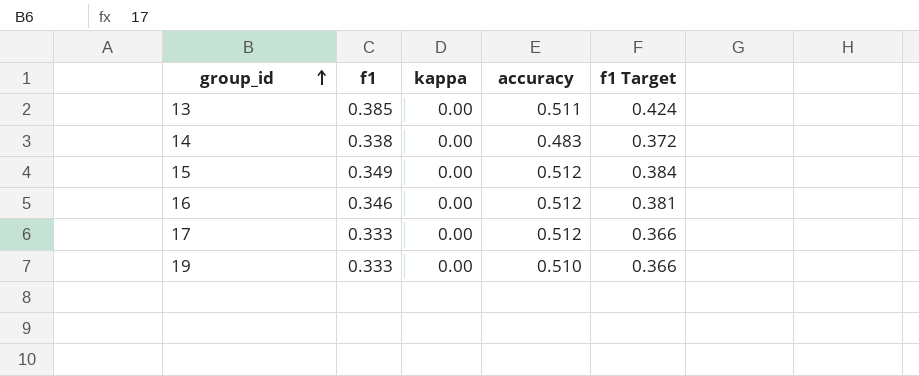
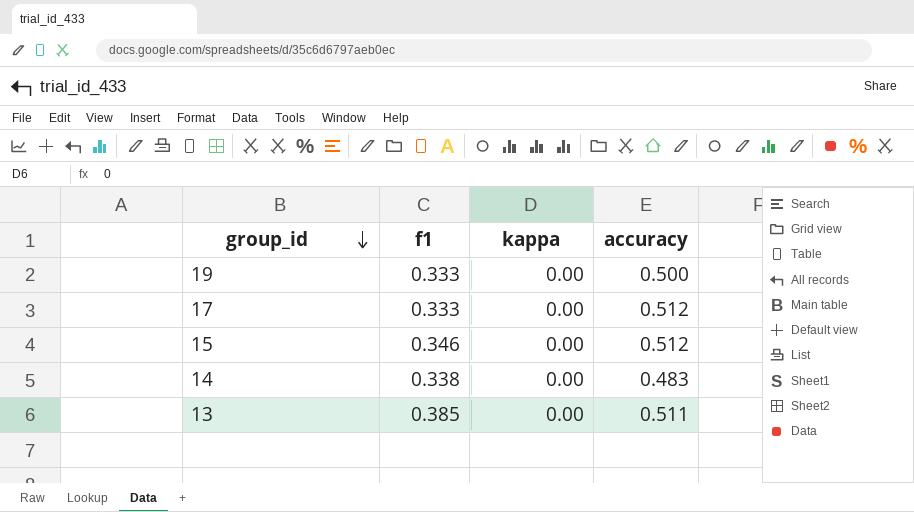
row order: group_id ascending -> group_id descending
column f1 Target | formula: [f1] * 1.1 -> none
row 16: 0.346 | 0.00 | 0.512 | 0.381 -> none
19 | accuracy: 0.510 -> 0.500
15 | f1: 0.349 -> 0.346

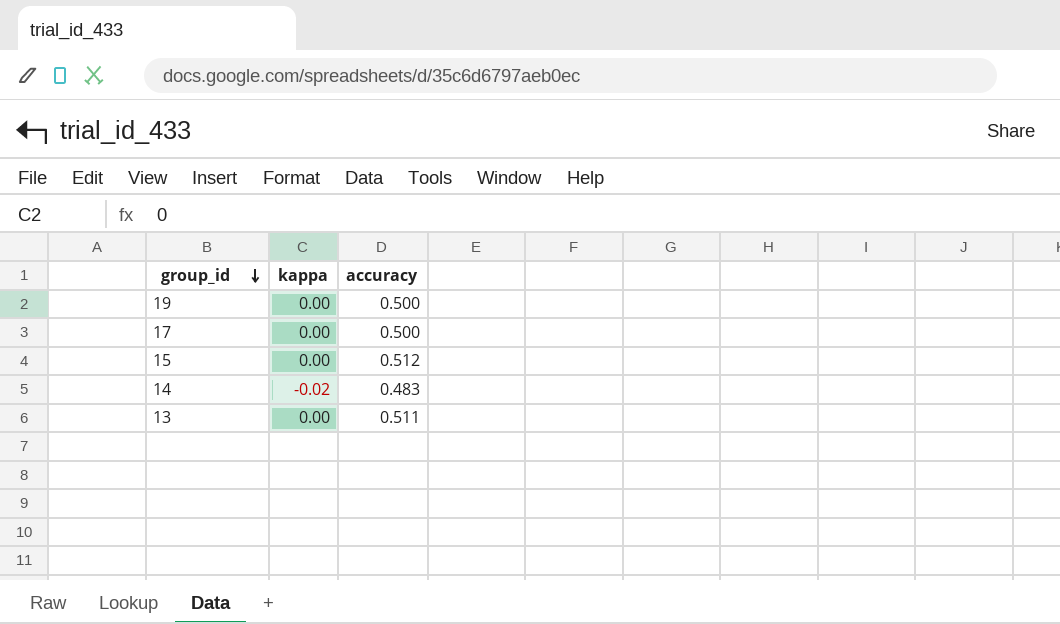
column f1 | position: 2 -> none
17 | accuracy: 0.512 -> 0.500
14 | kappa: 0.00 -> -0.02

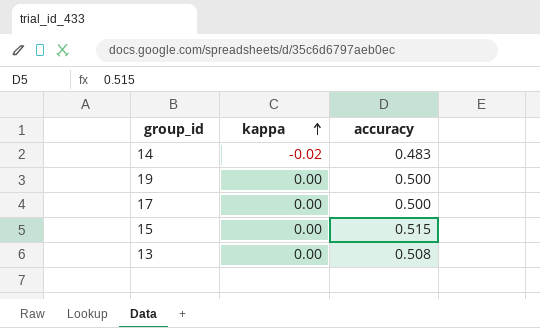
row order: group_id descending -> kappa ascending
15 | accuracy: 0.512 -> 0.515
13 | accuracy: 0.511 -> 0.508

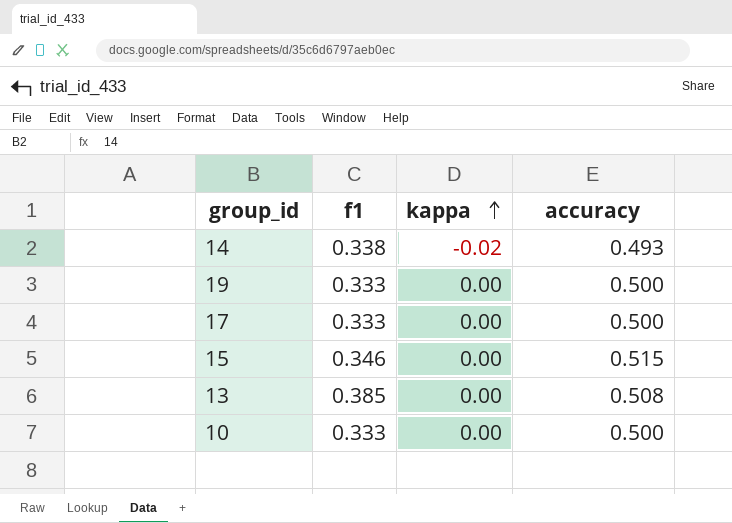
column f1 | position: none -> 2
14 | accuracy: 0.483 -> 0.493
row 10: none -> 0.333 | 0.00 | 0.500

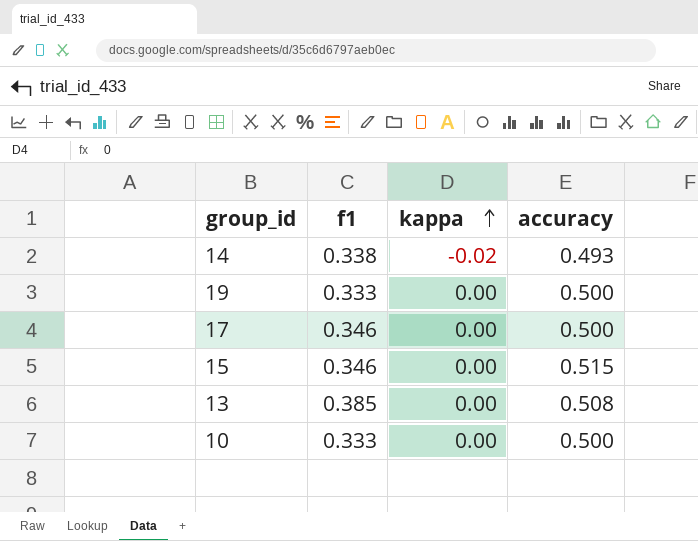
17 | f1: 0.333 -> 0.346

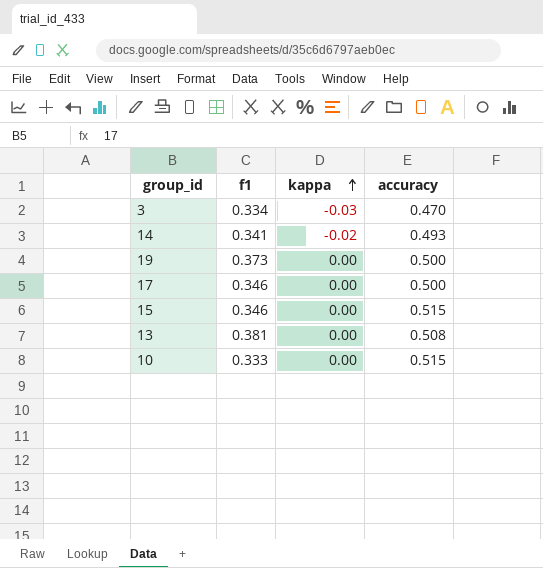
row 3: none -> 0.334 | -0.03 | 0.470
14 | f1: 0.338 -> 0.341
19 | f1: 0.333 -> 0.373
13 | f1: 0.385 -> 0.381
10 | accuracy: 0.500 -> 0.515

